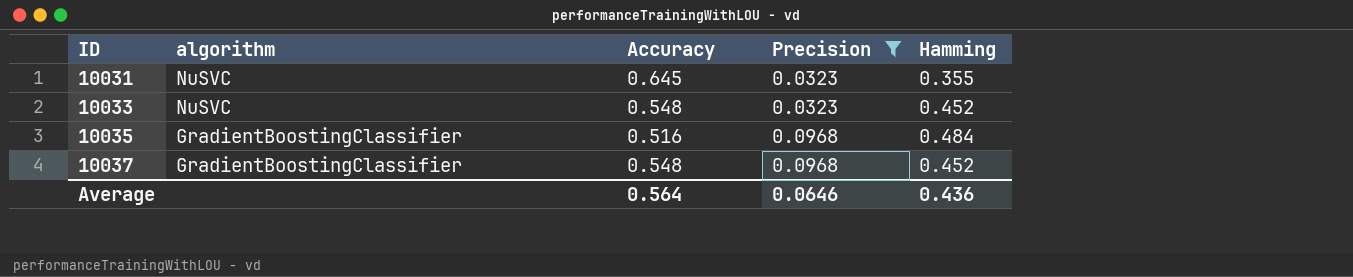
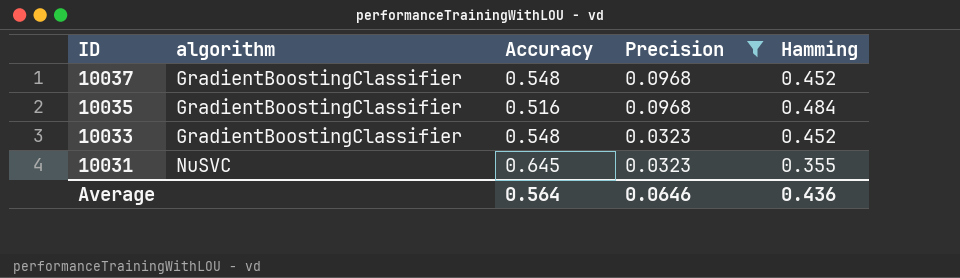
row order: ID ascending -> ID descending
10033 | algorithm: NuSVC -> GradientBoostingClassifier

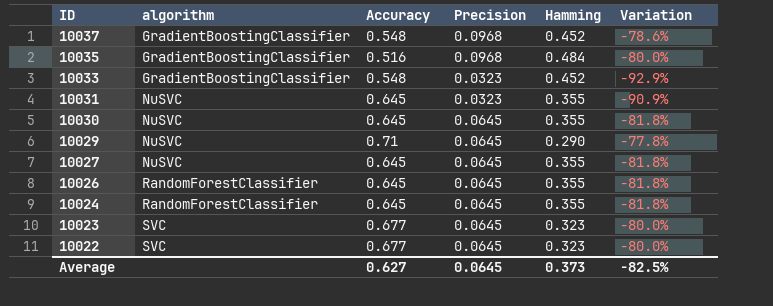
filter: Precision != 0.0645 -> none
column Variation | formula: none -> ([Precision] - [Hamming]) / [Hamming]
Average | Accuracy: 0.564 -> 0.627
Average | Precision: 0.0646 -> 0.0645
Average | Hamming: 0.436 -> 0.373

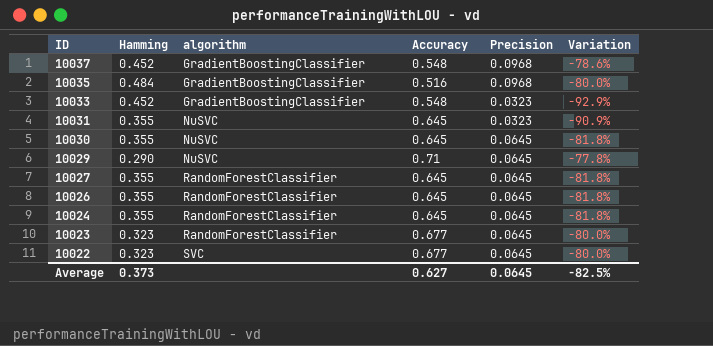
column Hamming | position: 5 -> 2
10027 | algorithm: NuSVC -> RandomForestClassifier
10023 | algorithm: SVC -> RandomForestClassifier

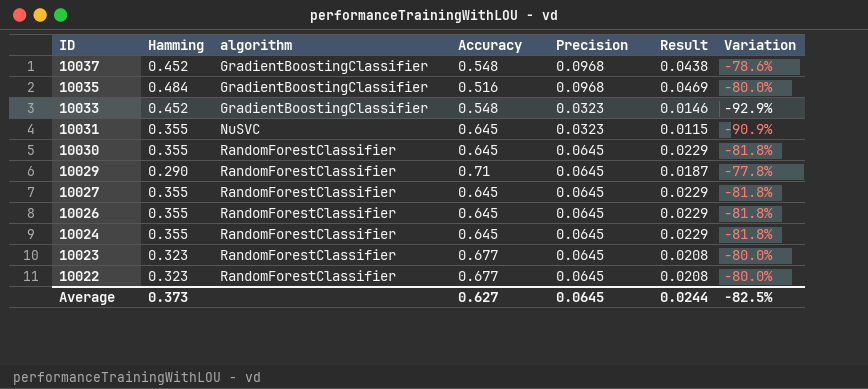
column Result | formula: none -> [Hamming] * [Precision]
10030 | algorithm: NuSVC -> RandomForestClassifier
10029 | algorithm: NuSVC -> RandomForestClassifier
10022 | algorithm: SVC -> RandomForestClassifier

